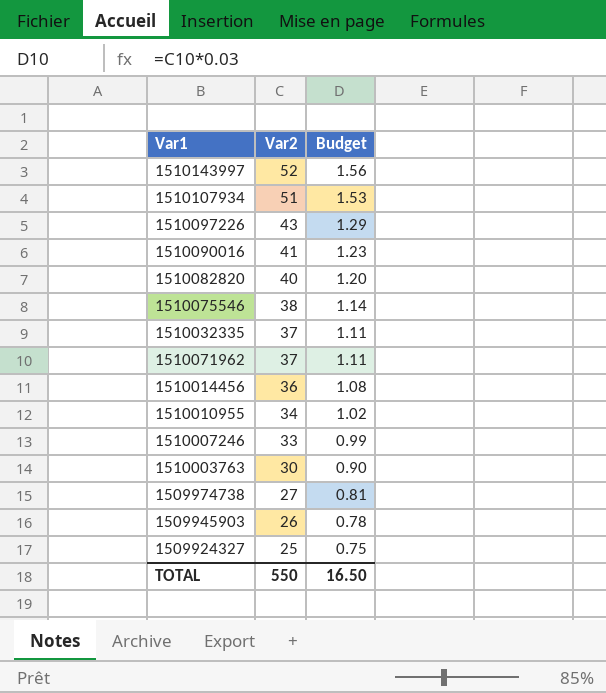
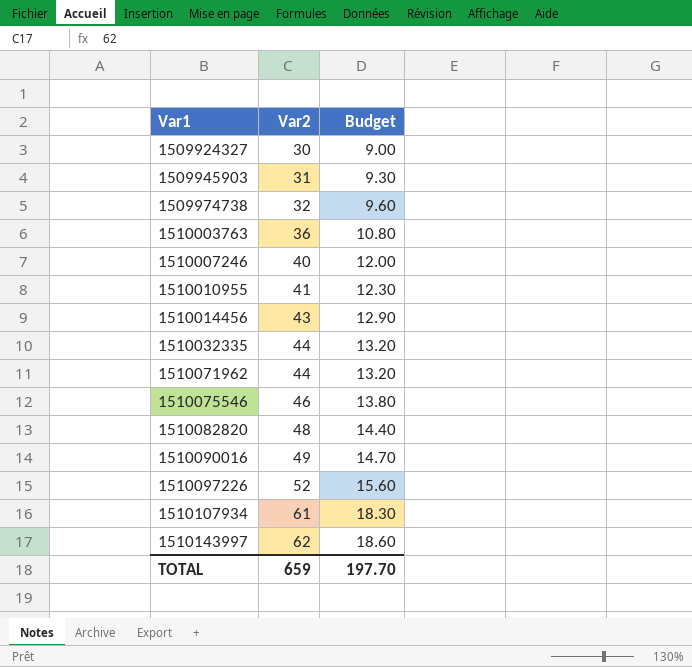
row order: Var2 descending -> Var1 ascending
column Budget | formula: [Var2] * 0.03 -> [Var2] * 0.3
1509924327 | Var2: 25 -> 30
1509945903 | Var2: 26 -> 31
1509974738 | Var2: 27 -> 32
1510003763 | Var2: 30 -> 36
1510007246 | Var2: 33 -> 40
1510010955 | Var2: 34 -> 41
1510014456 | Var2: 36 -> 43
1510032335 | Var2: 37 -> 44
1510071962 | Var2: 37 -> 44
1510075546 | Var2: 38 -> 46
1510082820 | Var2: 40 -> 48
1510090016 | Var2: 41 -> 49
1510097226 | Var2: 43 -> 52
1510107934 | Var2: 51 -> 61
1510143997 | Var2: 52 -> 62
TOTAL | Var2: 550 -> 659
TOTAL | Budget: 16.50 -> 197.70

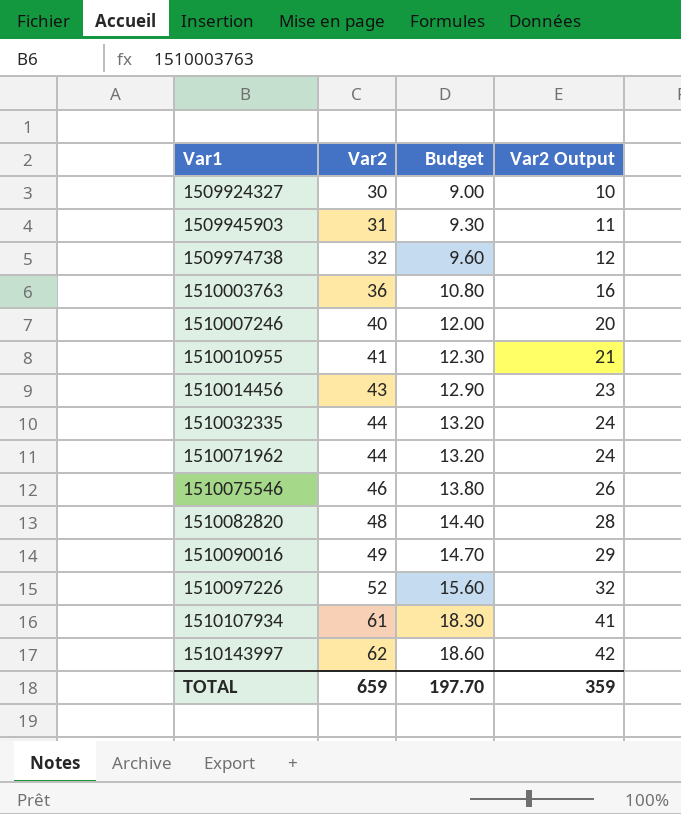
column Var2 Output | formula: none -> [Var2] - 20

